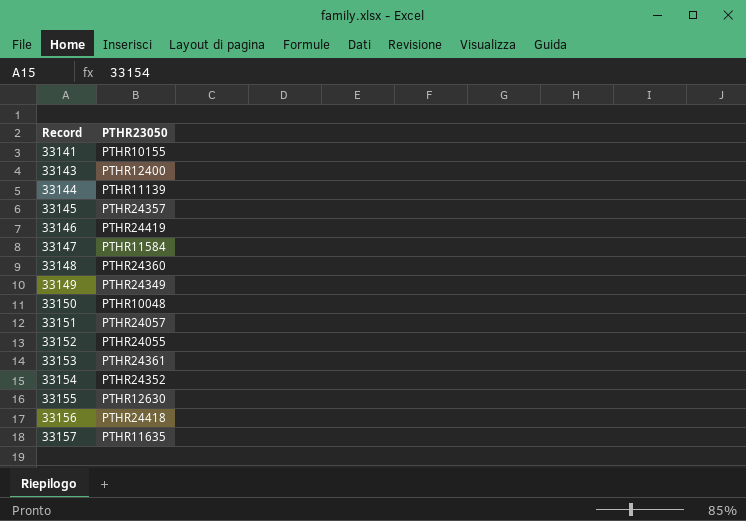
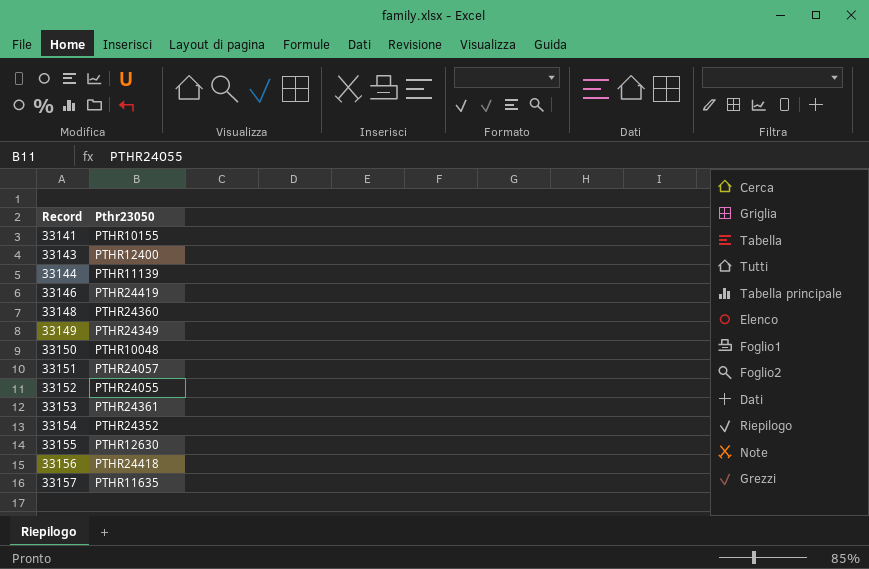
column name: PTHR23050 -> Pthr23050
row 33145: PTHR24357 -> none
row 33147: PTHR11584 -> none

